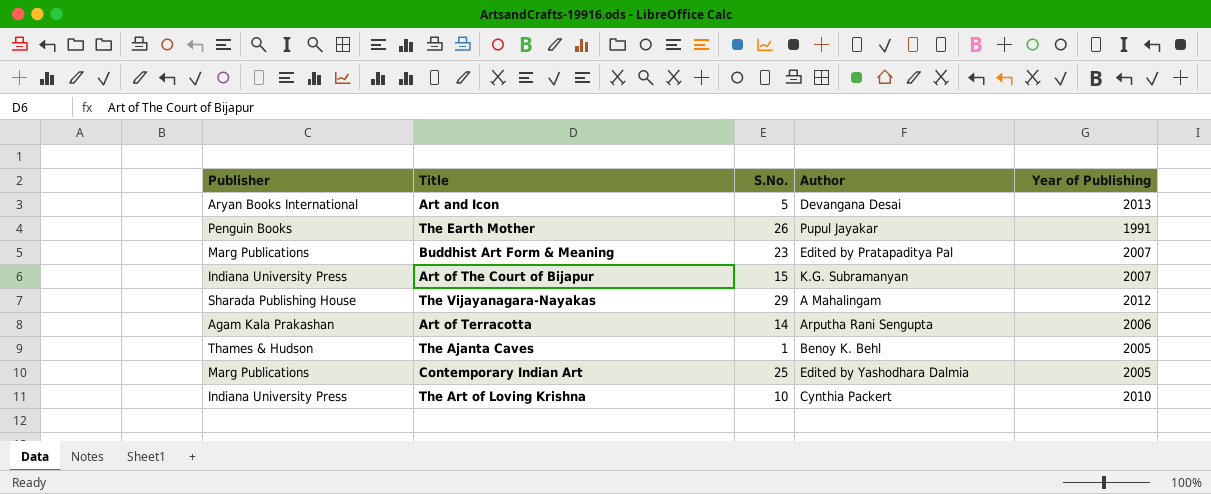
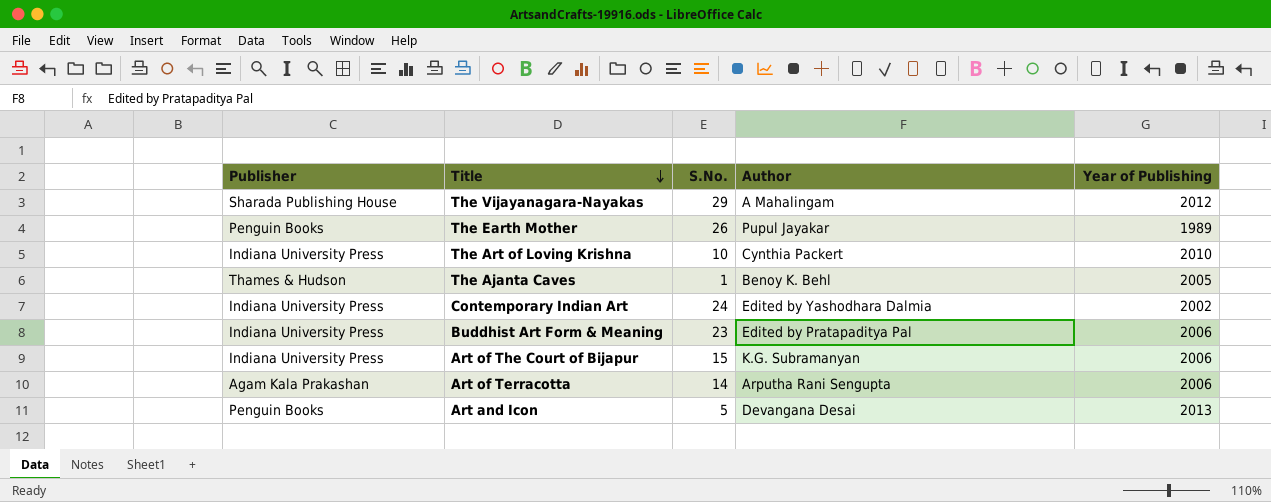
row order: none -> Title descending
The Earth Mother | Year of Publishing: 1991 -> 1989
Contemporary Indian Art | Publisher: Marg Publications -> Indiana University Press
Contemporary Indian Art | S.No.: 25 -> 24
Contemporary Indian Art | Year of Publishing: 2005 -> 2002
Buddhist Art Form & Meaning | Publisher: Marg Publications -> Indiana University Press
Buddhist Art Form & Meaning | Year of Publishing: 2007 -> 2006
Art of The Court of Bijapur | Year of Publishing: 2007 -> 2006
Art and Icon | Publisher: Aryan Books International -> Penguin Books

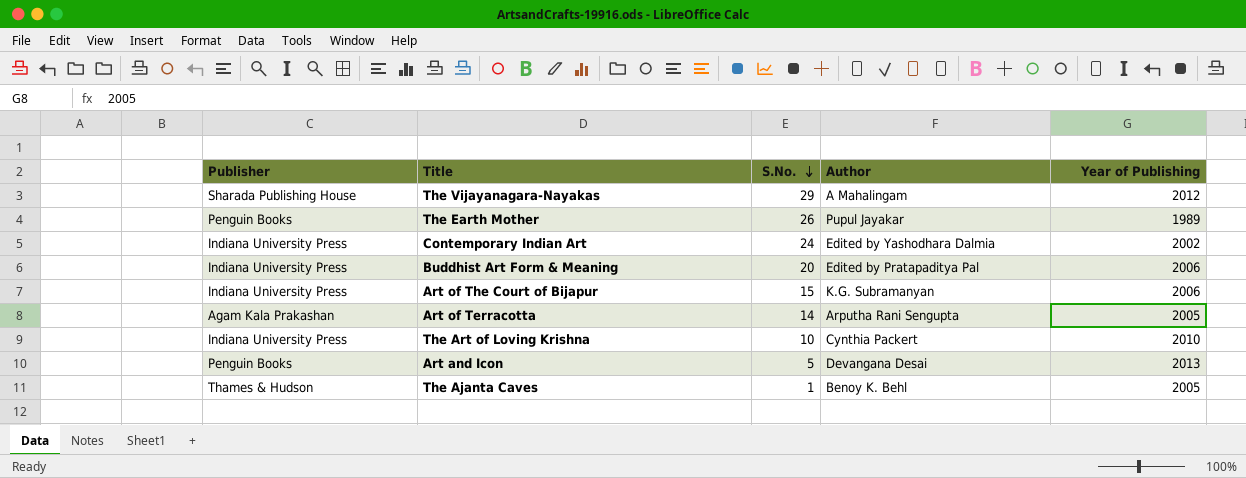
row order: Title descending -> S.No. descending
Buddhist Art Form & Meaning | S.No.: 23 -> 20
Art of Terracotta | Year of Publishing: 2006 -> 2005

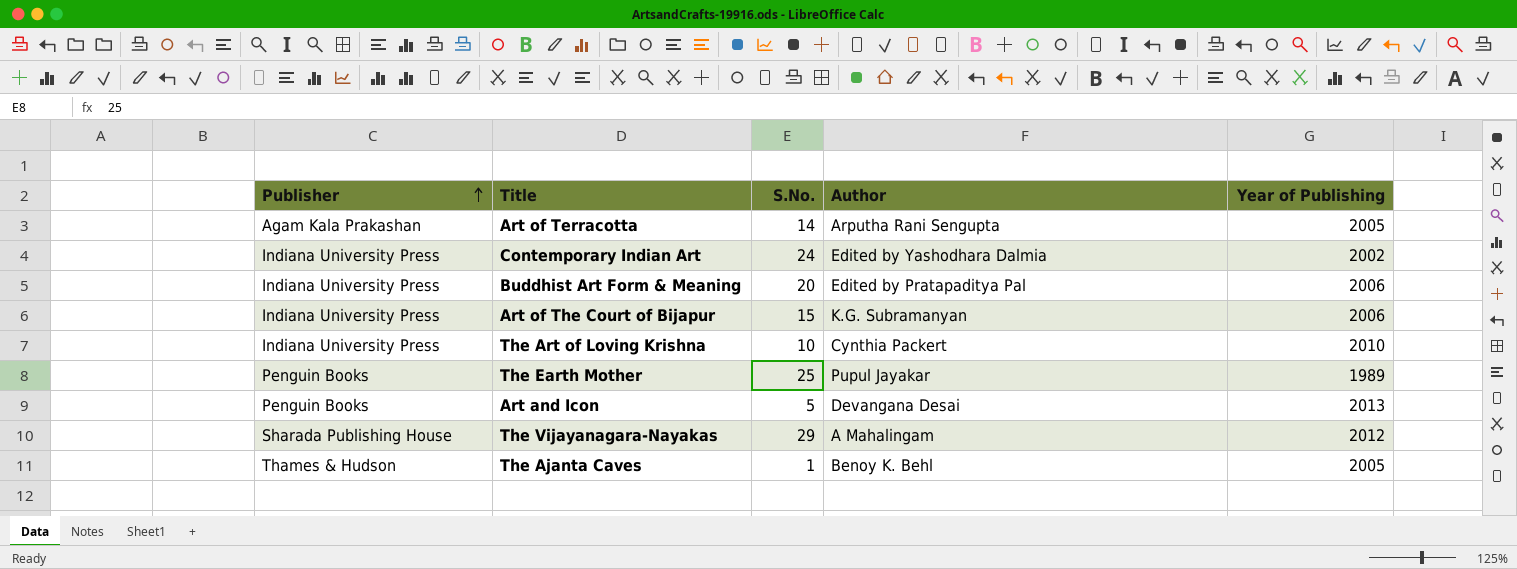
row order: S.No. descending -> Publisher ascending
The Earth Mother | S.No.: 26 -> 25

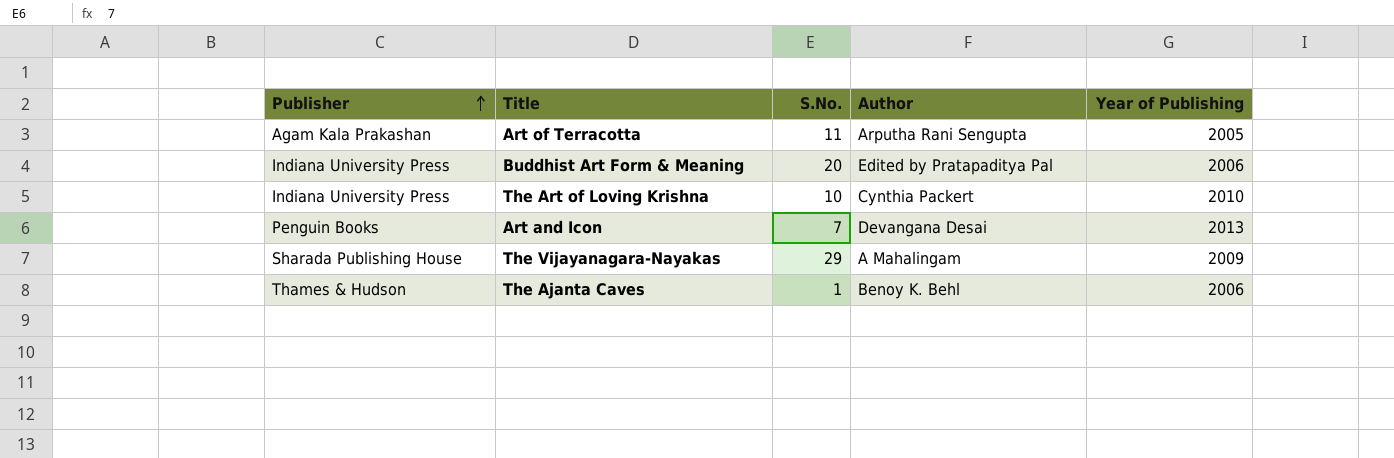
row Contemporary Indian Art: Indiana University Press | 24 | Edited by Yashodhara Dalmia | 2002 -> none
row Art of The Court of Bijapur: Indiana University Press | 15 | K.G. Subramanyan | 2006 -> none
row The Earth Mother: Penguin Books | 25 | Pupul Jayakar | 1989 -> none
Art of Terracotta | S.No.: 14 -> 11
Art and Icon | S.No.: 5 -> 7
The Vijayanagara-Nayakas | Year of Publishing: 2012 -> 2009
The Ajanta Caves | Year of Publishing: 2005 -> 2006

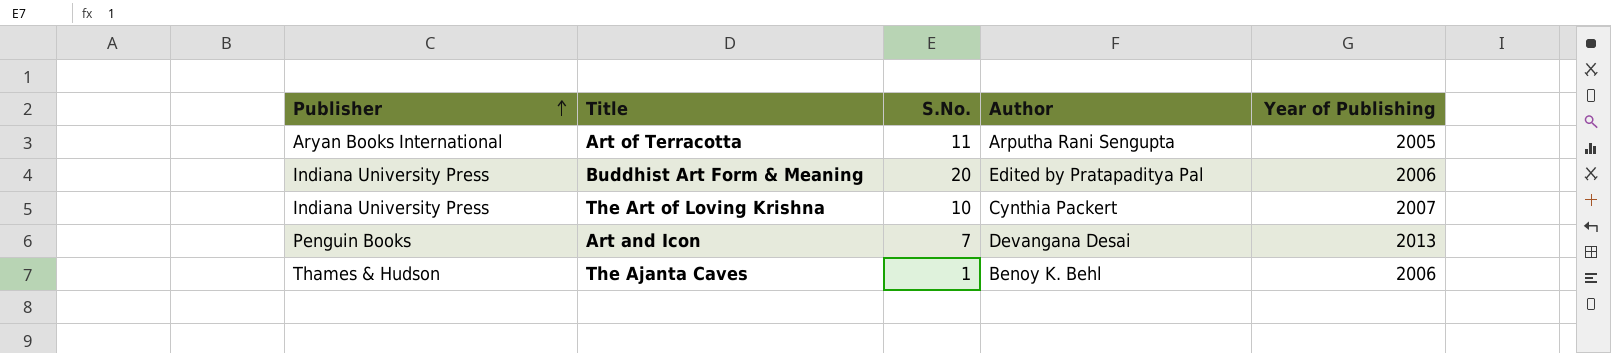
row The Vijayanagara-Nayakas: Sharada Publishing House | 29 | A Mahalingam | 2009 -> none
Art of Terracotta | Publisher: Agam Kala Prakashan -> Aryan Books International
The Art of Loving Krishna | Year of Publishing: 2010 -> 2007

